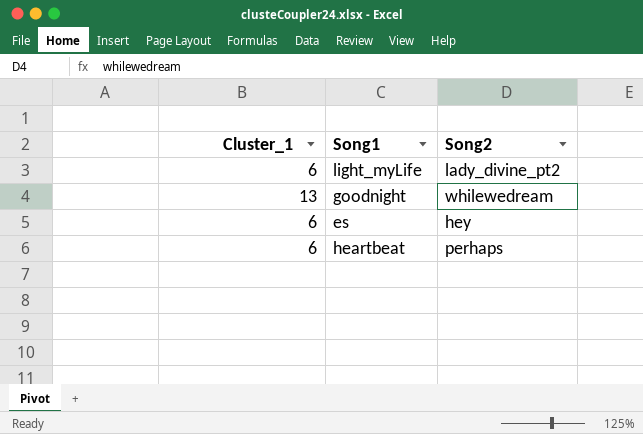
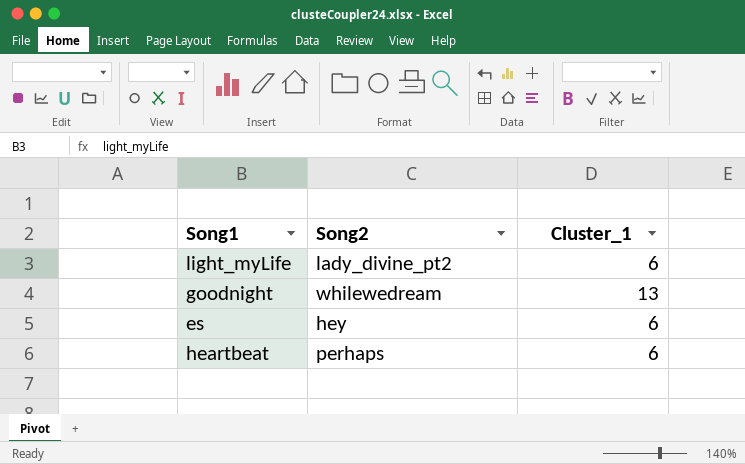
column Cluster_1 | position: 1 -> 3

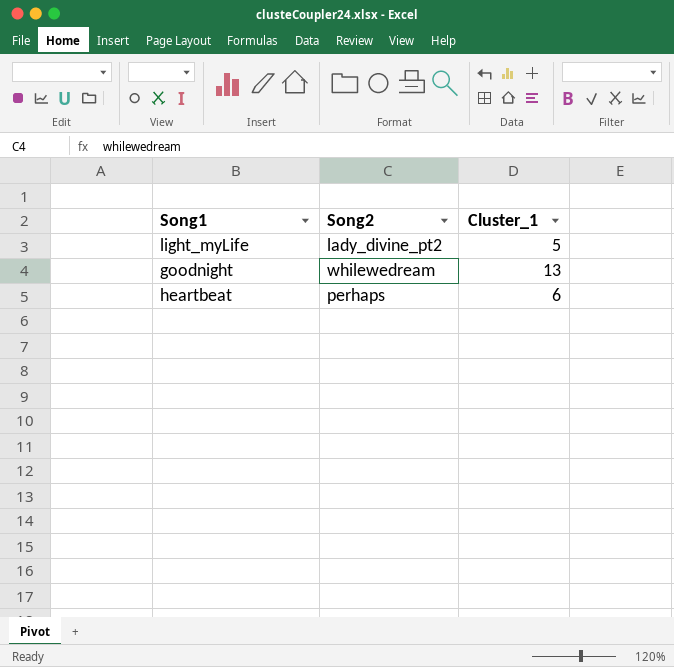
row es: hey | 6 -> none
light_myLife | Cluster_1: 6 -> 5

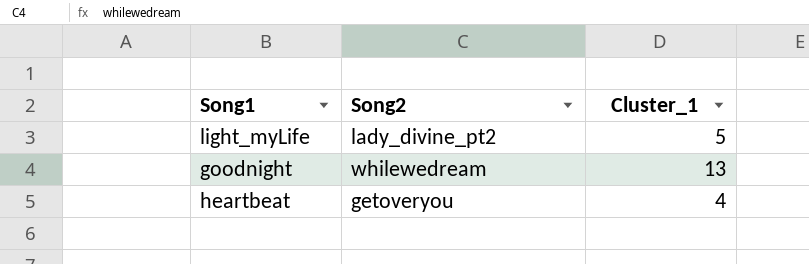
heartbeat | Song2: perhaps -> getoveryou
heartbeat | Cluster_1: 6 -> 4

